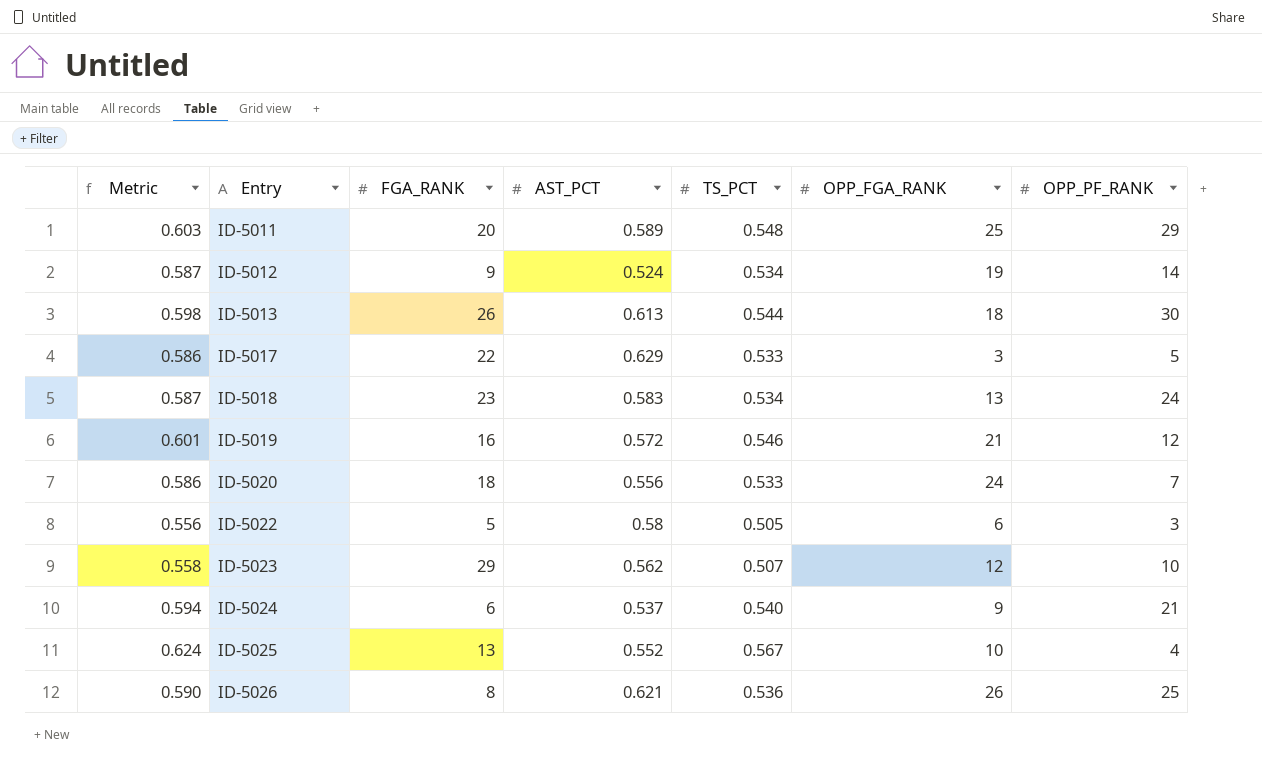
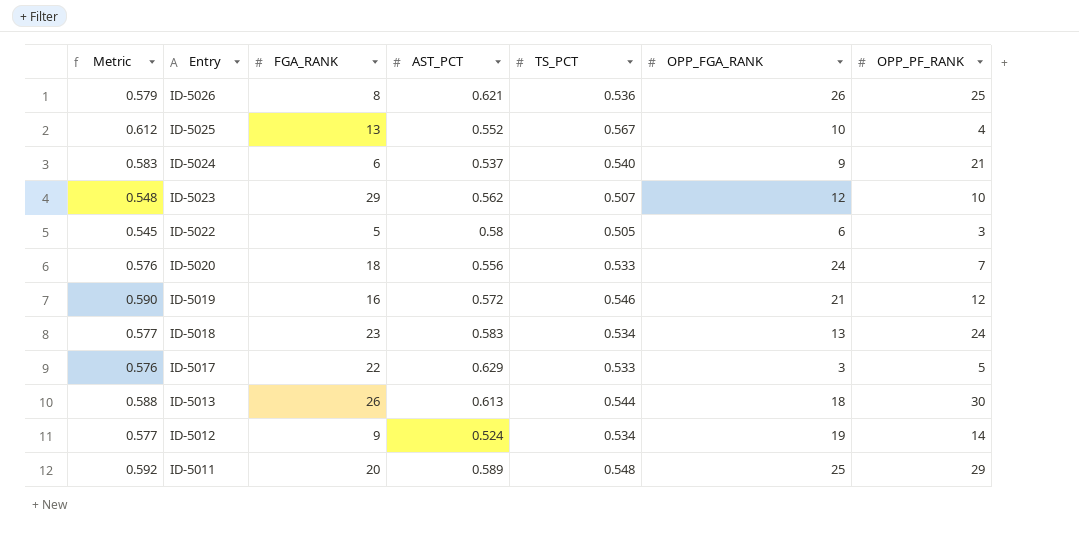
row order: Entry ascending -> Entry descending
column Metric | formula: [TS_PCT] * 1.1 -> [TS_PCT] * 1.08

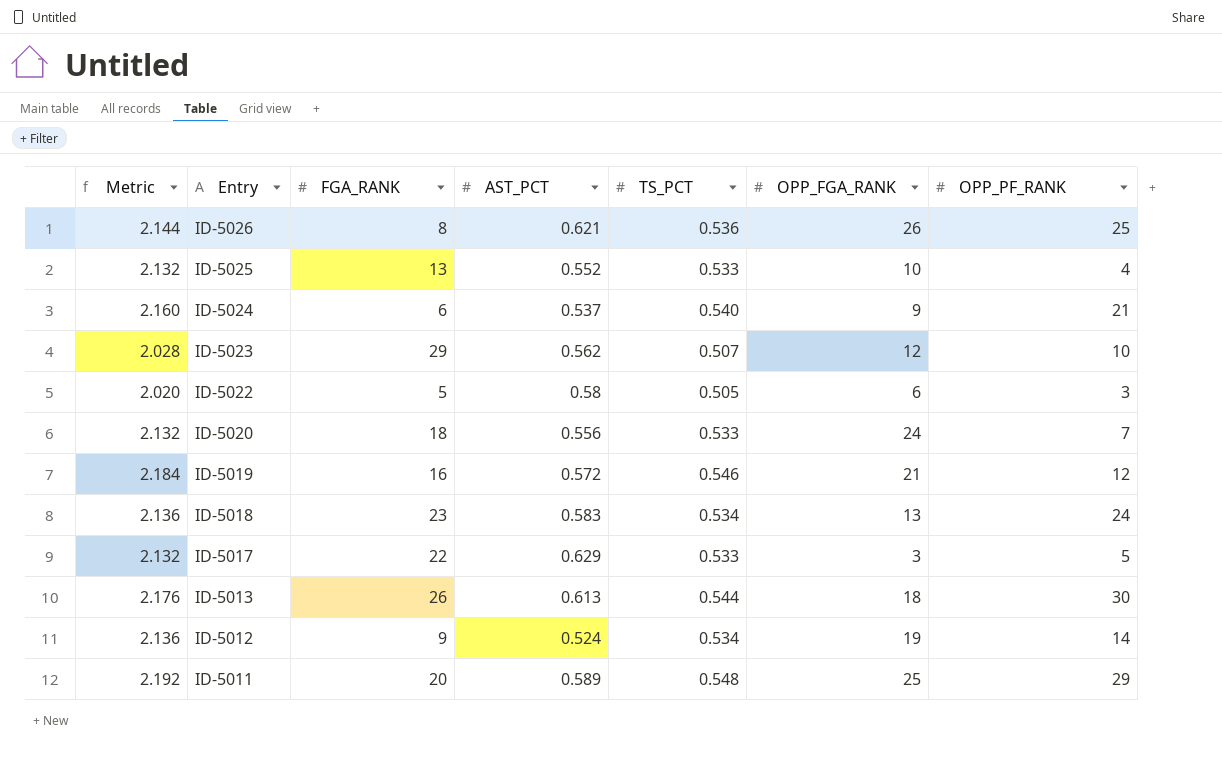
column Metric | formula: [TS_PCT] * 1.08 -> [TS_PCT] * 4
ID-5025 | TS_PCT: 0.567 -> 0.533

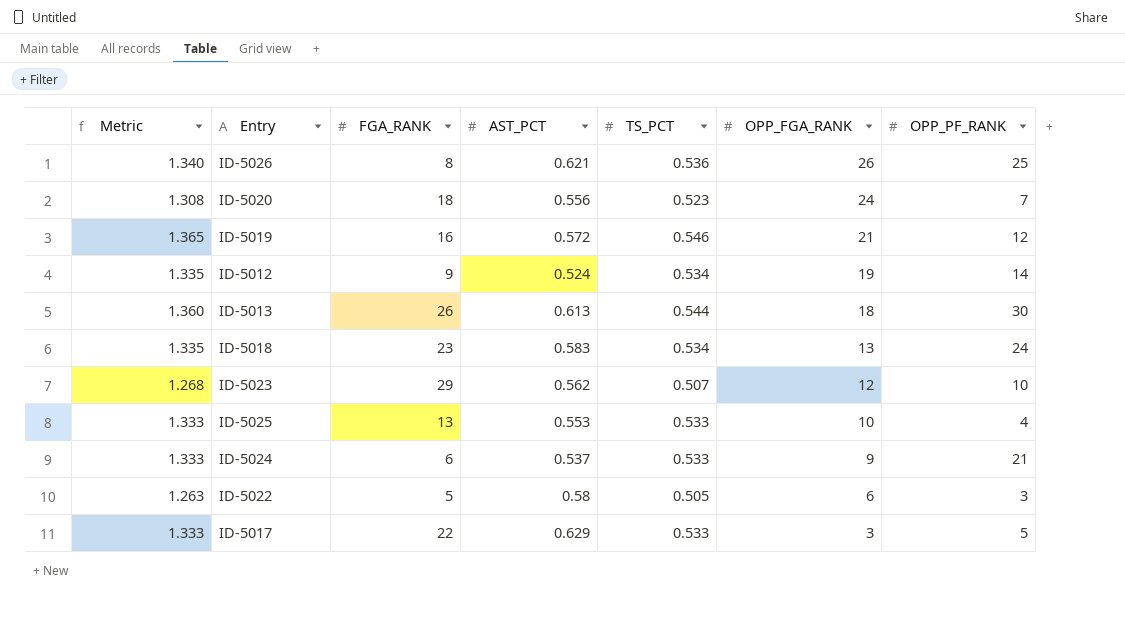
row order: Entry descending -> OPP_FGA_RANK descending
column Metric | formula: [TS_PCT] * 4 -> [TS_PCT] * 2.5
row ID-5011: 2.192 | 20 | 0.589 | 0.548 | 25 | 29 -> none
ID-5020 | TS_PCT: 0.533 -> 0.523
ID-5025 | AST_PCT: 0.552 -> 0.553
ID-5024 | TS_PCT: 0.540 -> 0.533

